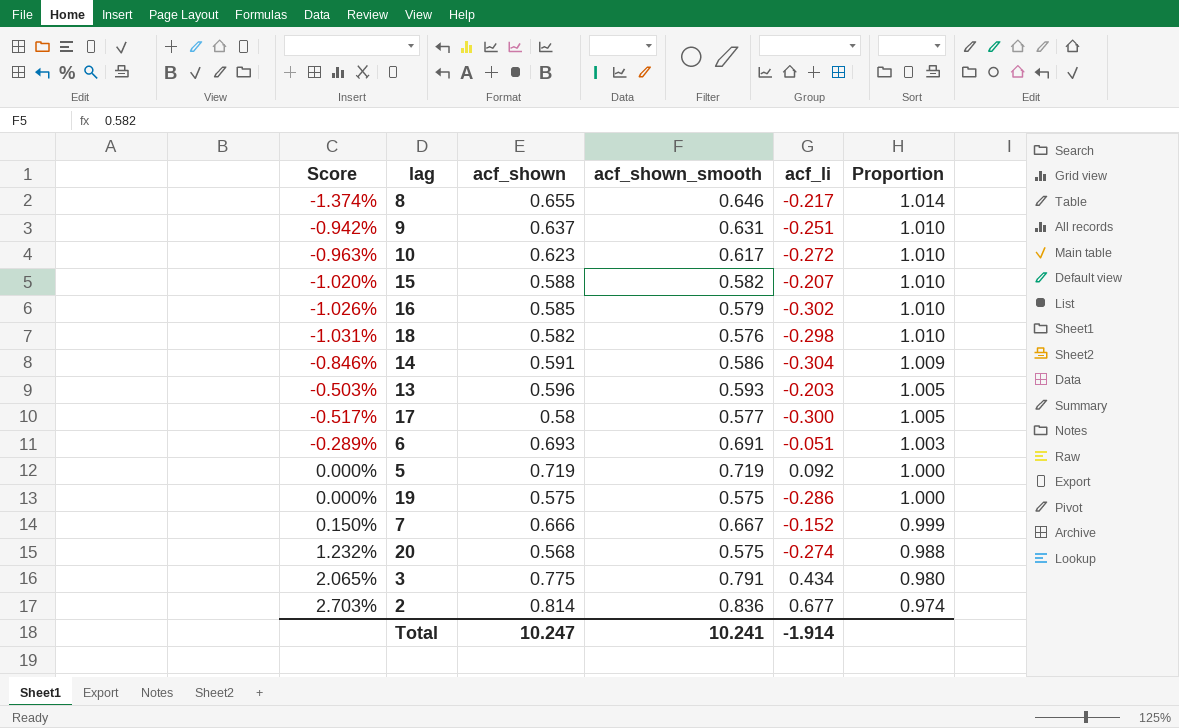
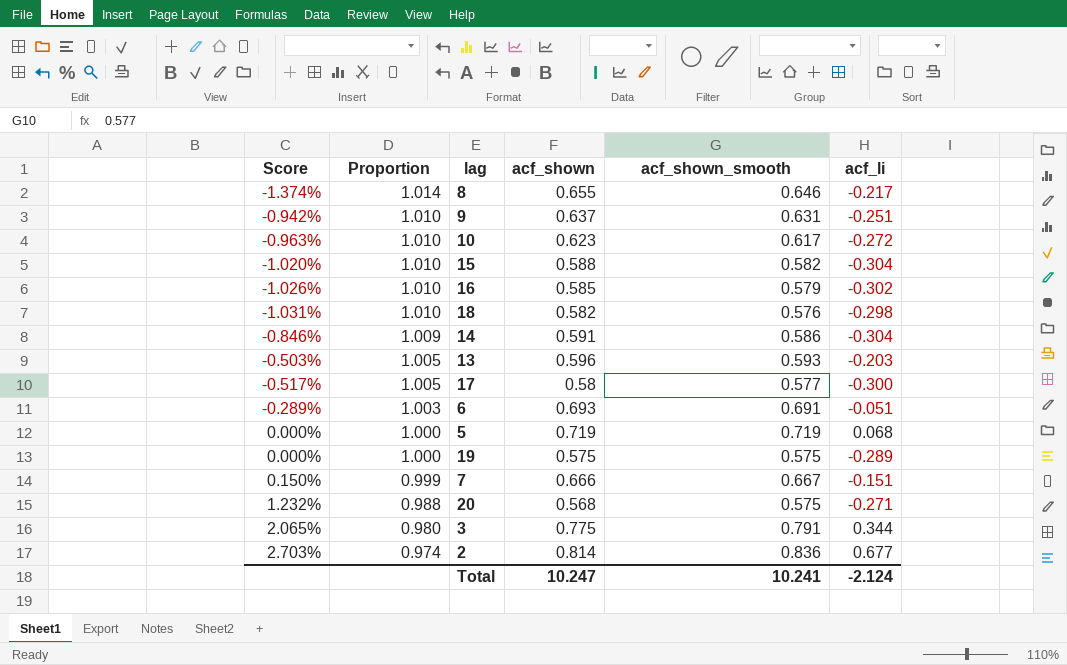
column Proportion | position: 6 -> 2
15 | acf_li: -0.207 -> -0.304
5 | acf_li: 0.092 -> 0.068
19 | acf_li: -0.286 -> -0.289
7 | acf_li: -0.152 -> -0.151
20 | acf_li: -0.274 -> -0.271
3 | acf_li: 0.434 -> 0.344
Total | acf_li: -1.914 -> -2.124

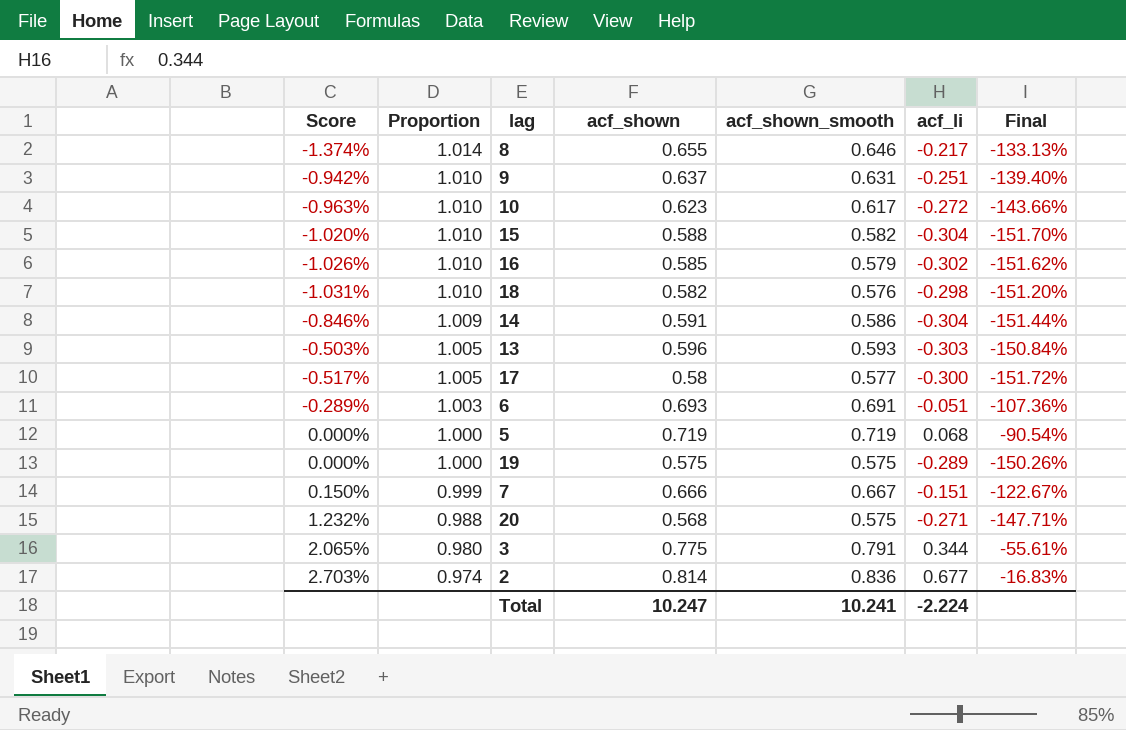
column Final | formula: none -> ([acf_li] - [acf_shown]) / [acf_shown]
13 | acf_li: -0.203 -> -0.303
Total | acf_li: -2.124 -> -2.224

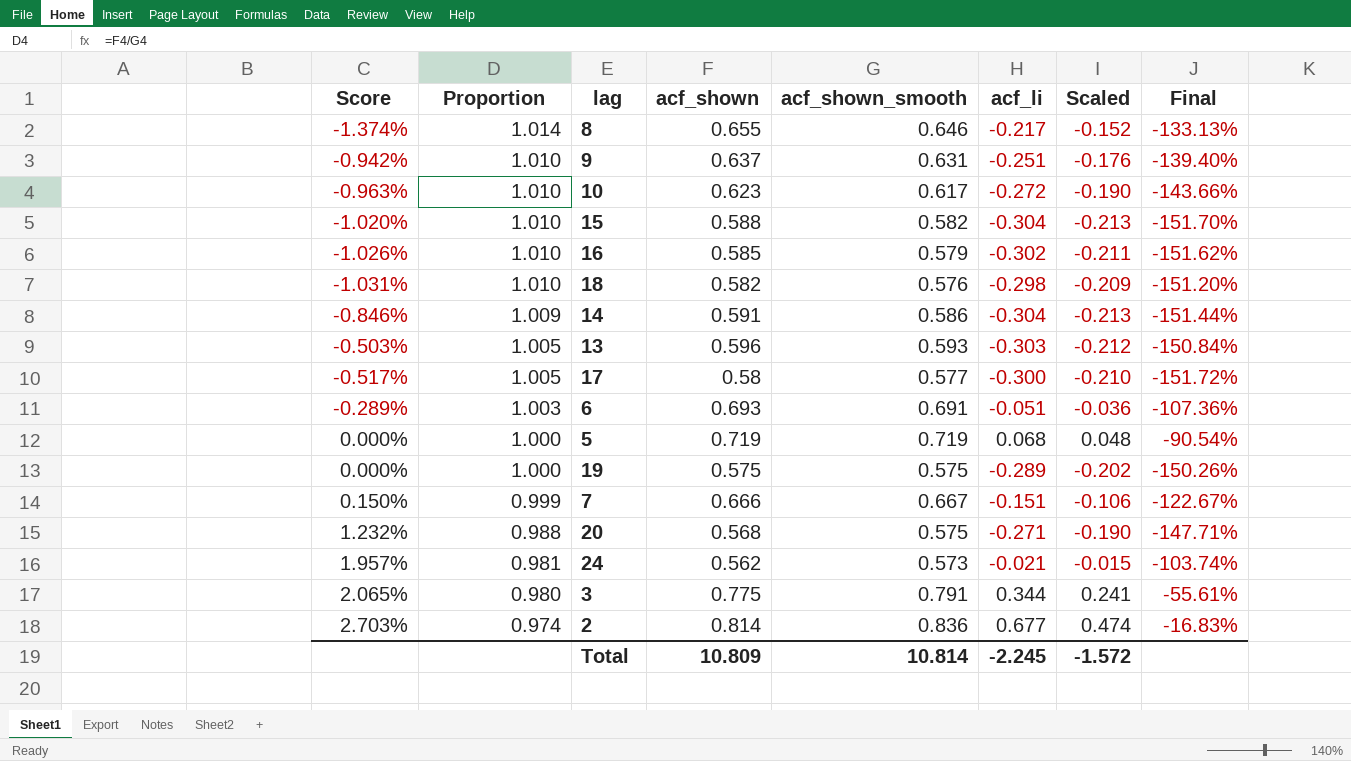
column Scaled | formula: none -> [acf_li] * 0.7
row 24: none -> 1.957% | 0.981 | 0.562 | 0.573 | -0.021 | -0.015 | -103.74%
Total | acf_shown: 10.247 -> 10.809
Total | acf_shown_smooth: 10.241 -> 10.814
Total | acf_li: -2.224 -> -2.245

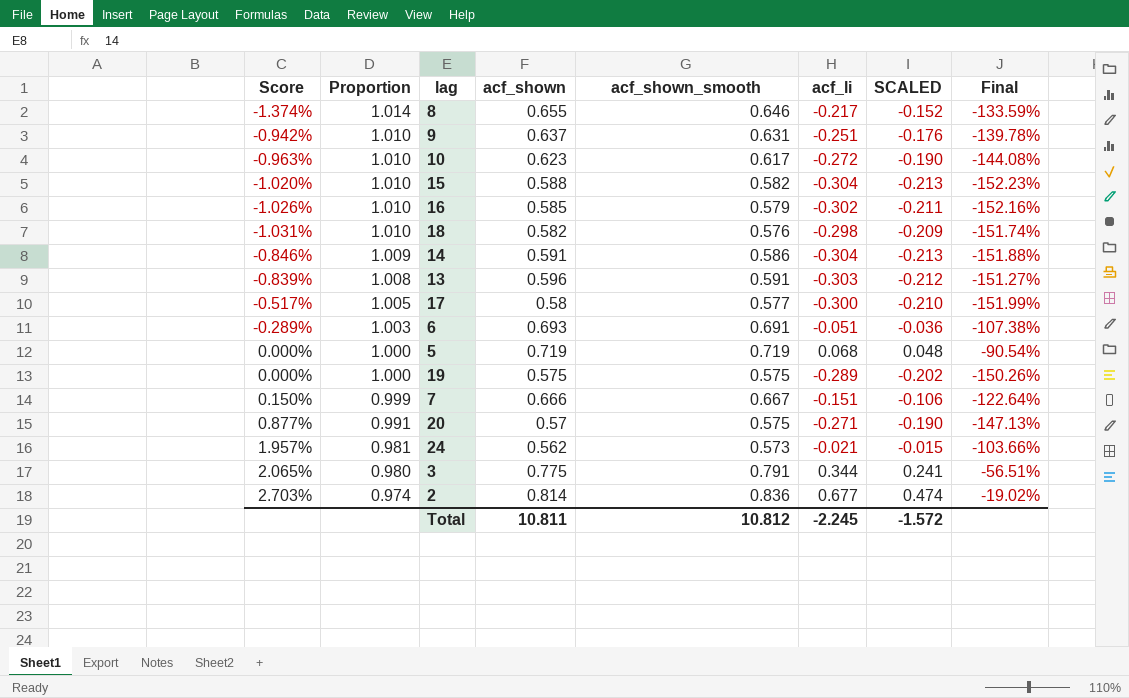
column name: Scaled -> SCALED
column Final | formula: ([acf_li] - [acf_shown]) / [acf_shown] -> ([acf_li] - [acf_shown_smooth]) / [acf_shown_smooth]
13 | Score: -0.503% -> -0.839%
13 | Proportion: 1.005 -> 1.008
13 | acf_shown_smooth: 0.593 -> 0.591
20 | Score: 1.232% -> 0.877%
20 | Proportion: 0.988 -> 0.991
20 | acf_shown: 0.568 -> 0.57
Total | acf_shown: 10.809 -> 10.811
Total | acf_shown_smooth: 10.814 -> 10.812

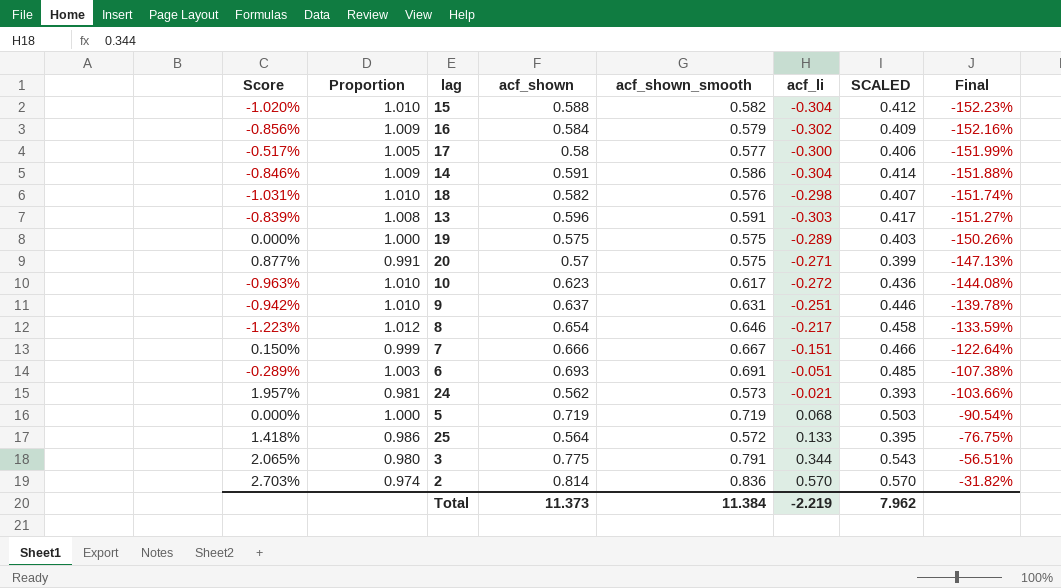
row order: Proportion descending -> Final ascending
column SCALED | formula: [acf_li] * 0.7 -> [acf_shown] * 0.7
16 | Score: -1.026% -> -0.856%
16 | Proportion: 1.010 -> 1.009
16 | acf_shown: 0.585 -> 0.584
8 | Score: -1.374% -> -1.223%
8 | Proportion: 1.014 -> 1.012
8 | acf_shown: 0.655 -> 0.654
row 25: none -> 1.418% | 0.986 | 0.564 | 0.572 | 0.133 | 0.395 | -76.75%
2 | acf_li: 0.677 -> 0.570
2 | Final: -19.02% -> -31.82%
Total | acf_shown: 10.811 -> 11.373
Total | acf_shown_smooth: 10.812 -> 11.384
Total | acf_li: -2.245 -> -2.219
Total | SCALED: -1.572 -> 7.962

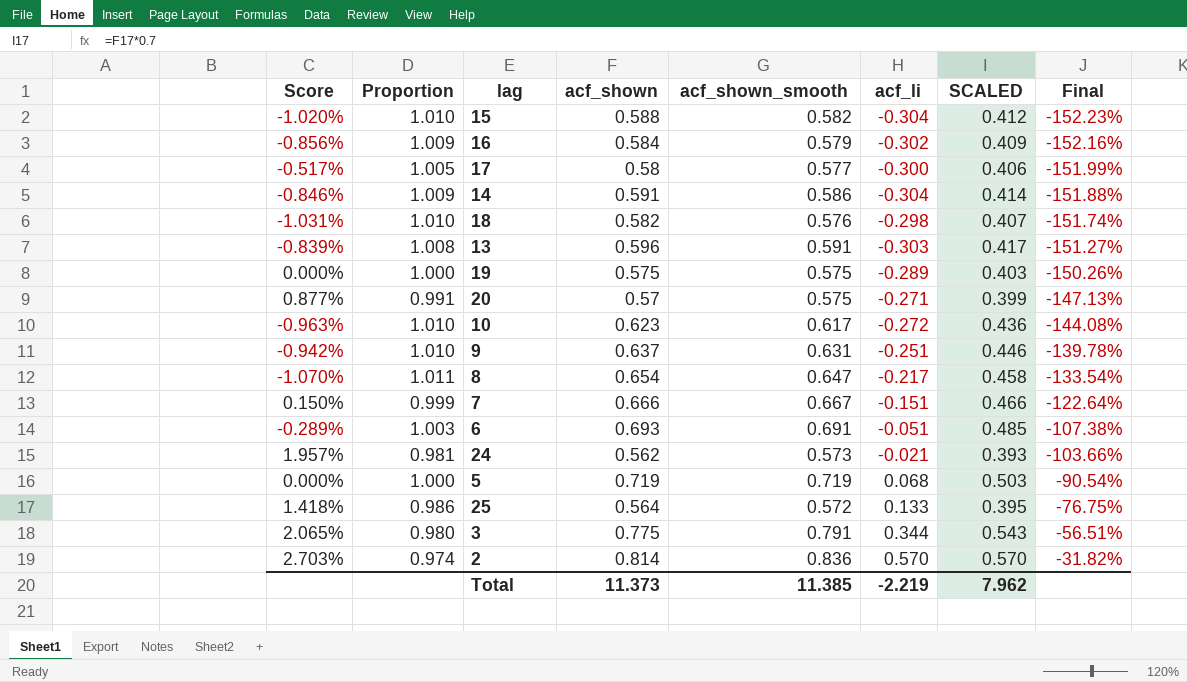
8 | Score: -1.223% -> -1.070%
8 | Proportion: 1.012 -> 1.011
8 | acf_shown_smooth: 0.646 -> 0.647
8 | Final: -133.59% -> -133.54%
Total | acf_shown_smooth: 11.384 -> 11.385

